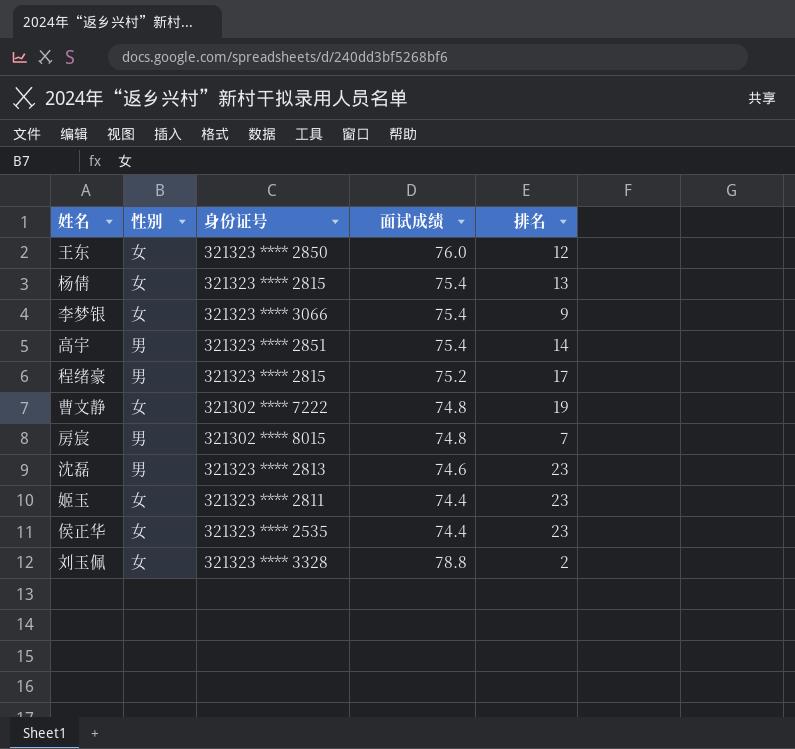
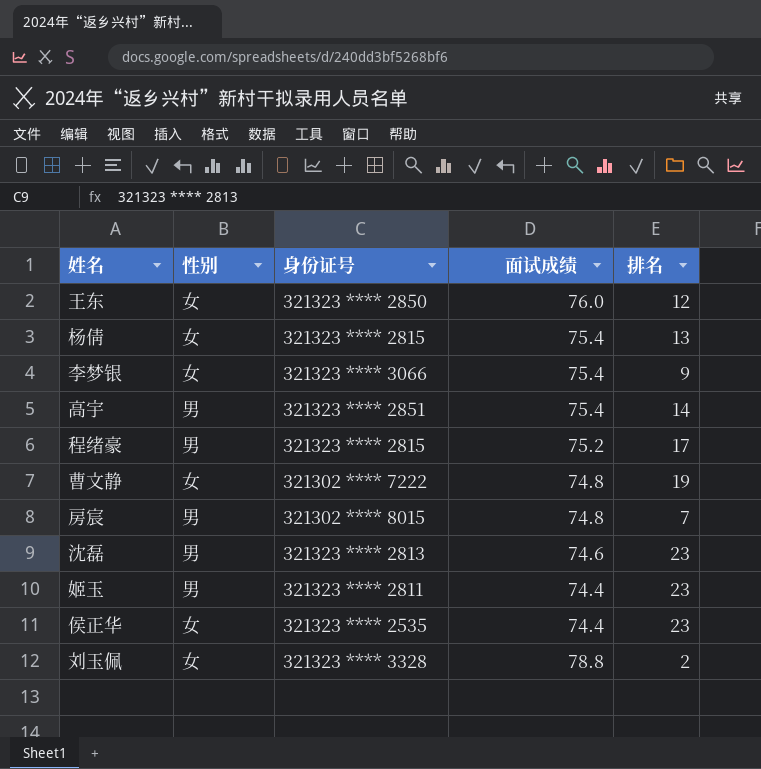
姬玉 | 性别: 女 -> 男

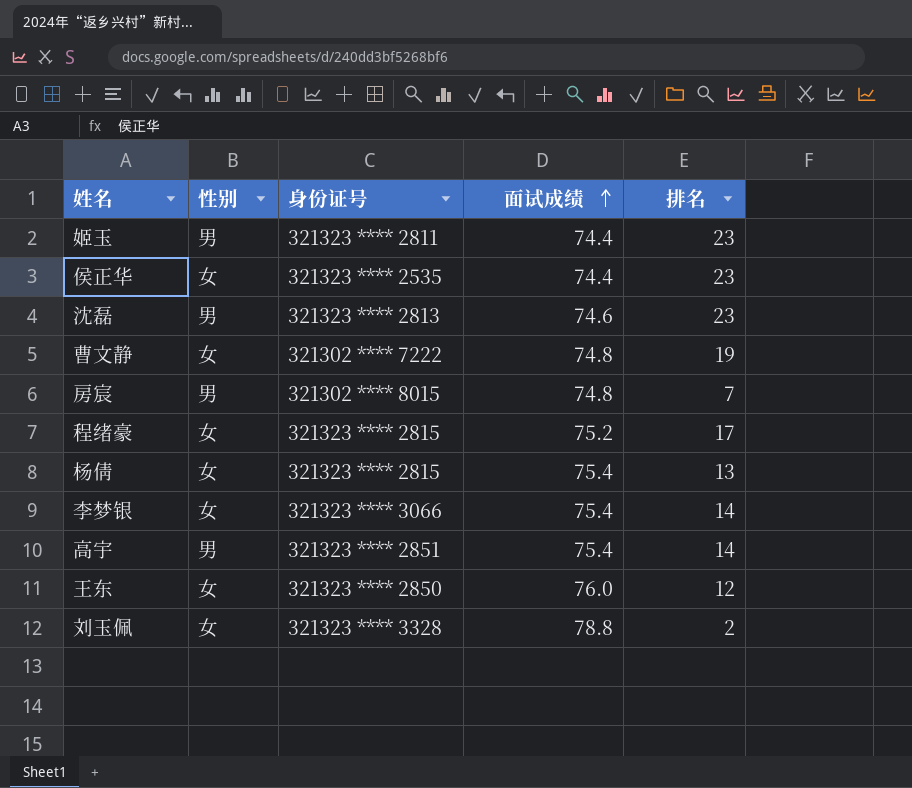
row order: none -> 面试成绩 ascending
程绪豪 | 性别: 男 -> 女
李梦银 | 排名: 9 -> 14

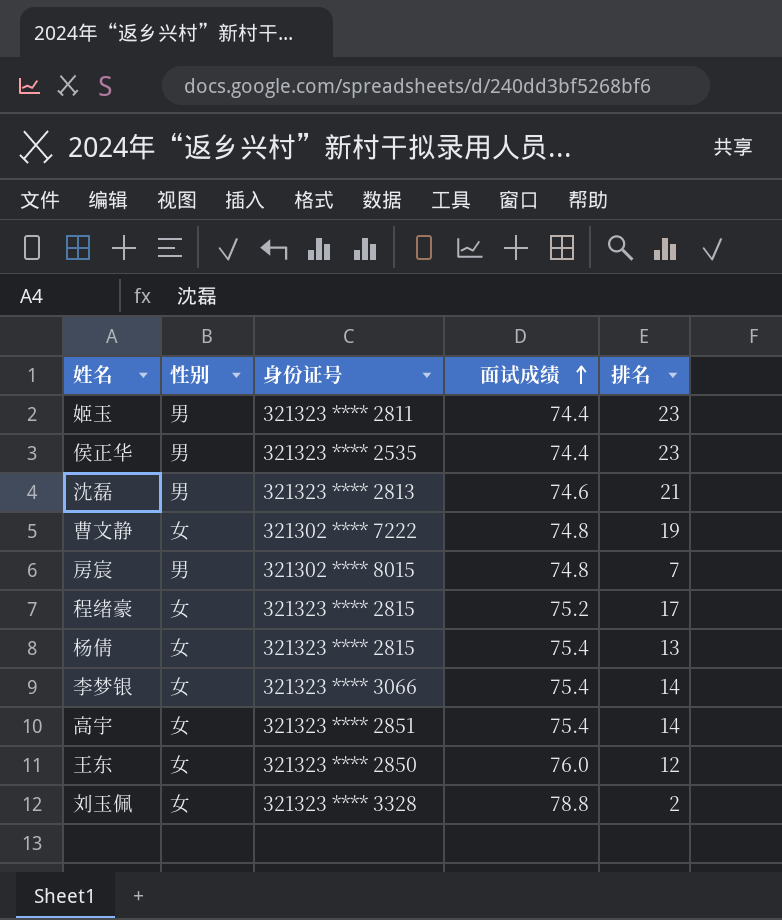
侯正华 | 性别: 女 -> 男
沈磊 | 排名: 23 -> 21
高宇 | 性别: 男 -> 女

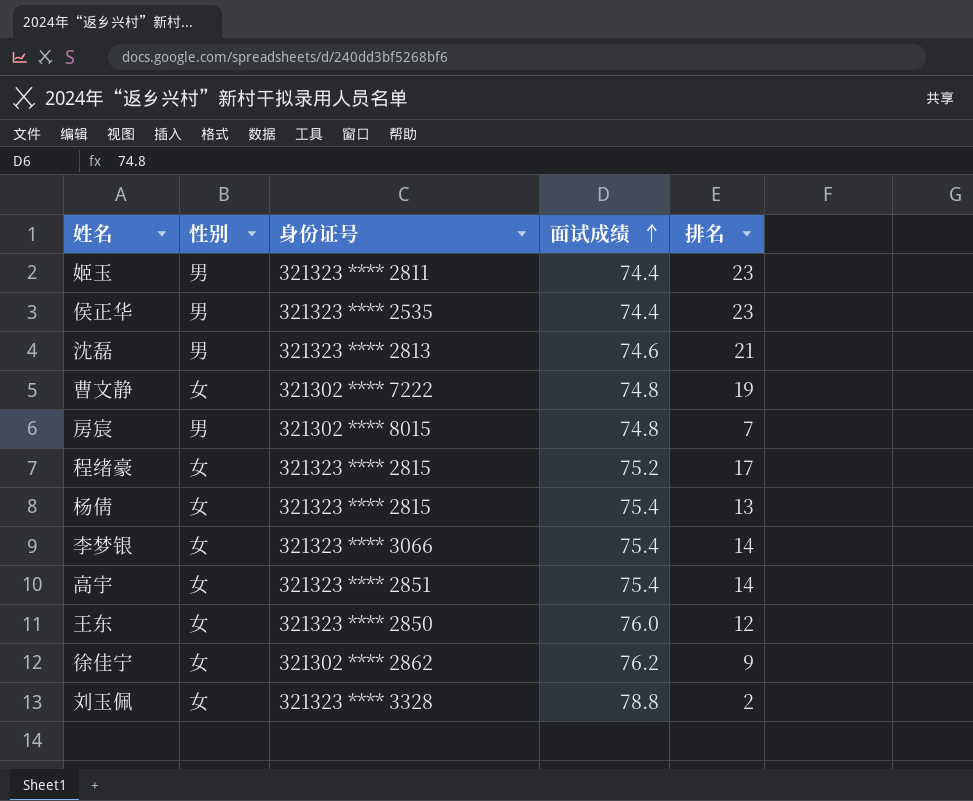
row 徐佳宁: none -> 女 | 321302 **** 2862 | 76.2 | 9

